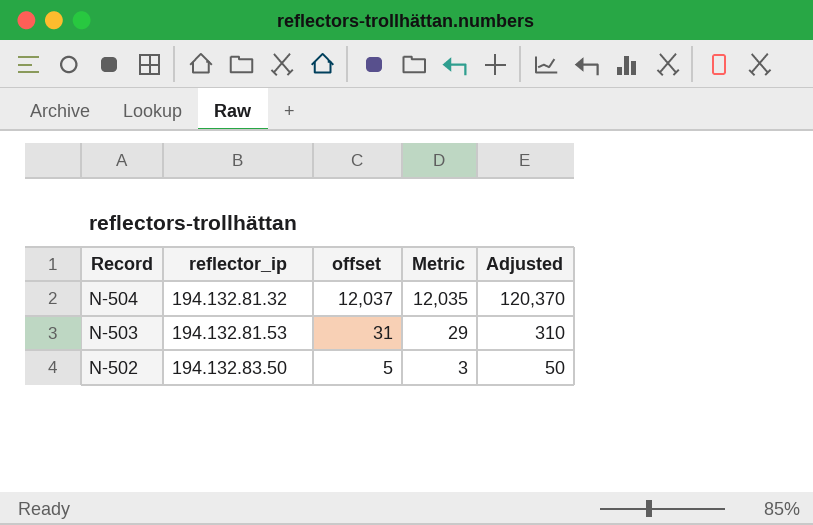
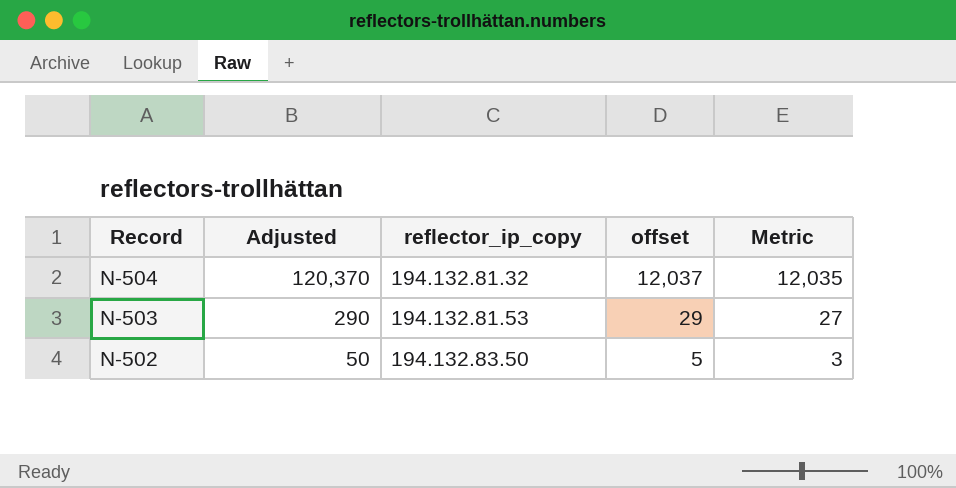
column Adjusted | position: 5 -> 2
column name: reflector_ip -> reflector_ip_copy
N-503 | Adjusted: 310 -> 290
N-503 | offset: 31 -> 29
N-503 | Metric: 29 -> 27

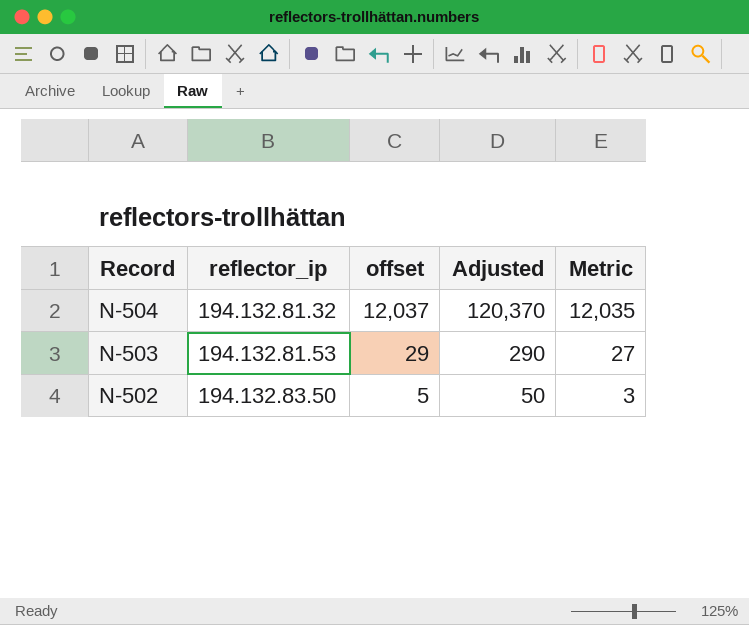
column name: reflector_ip_copy -> reflector_ip
column Adjusted | position: 2 -> 4

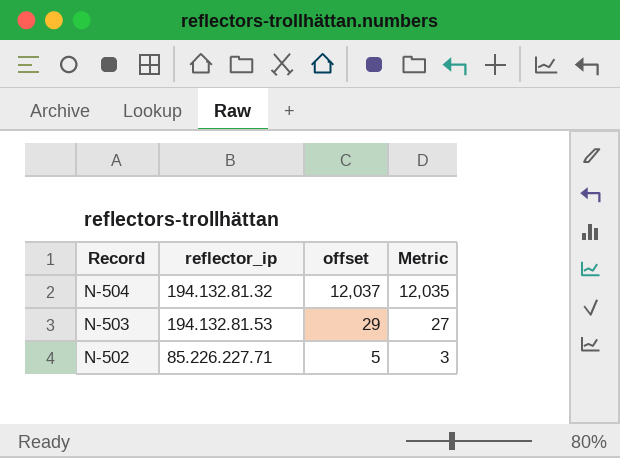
column Adjusted | formula: [offset] * 10 -> none
N-502 | reflector_ip: 194.132.83.50 -> 85.226.227.71

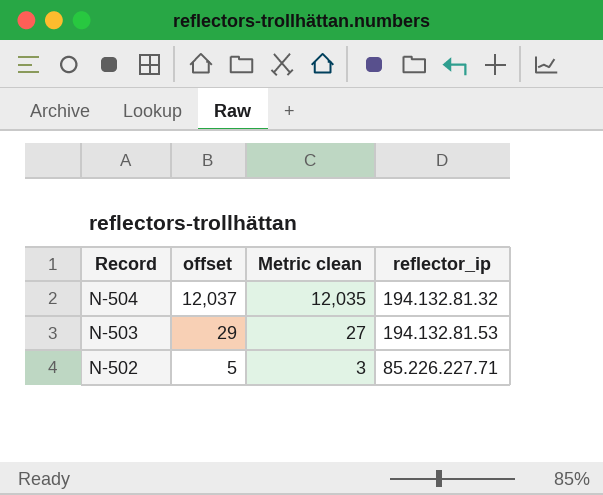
column name: Metric -> Metric clean
column reflector_ip | position: 2 -> 4

